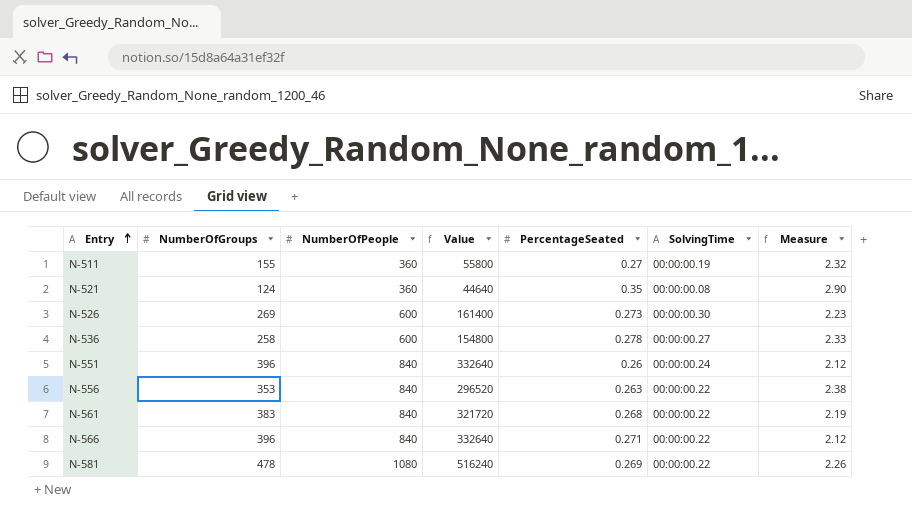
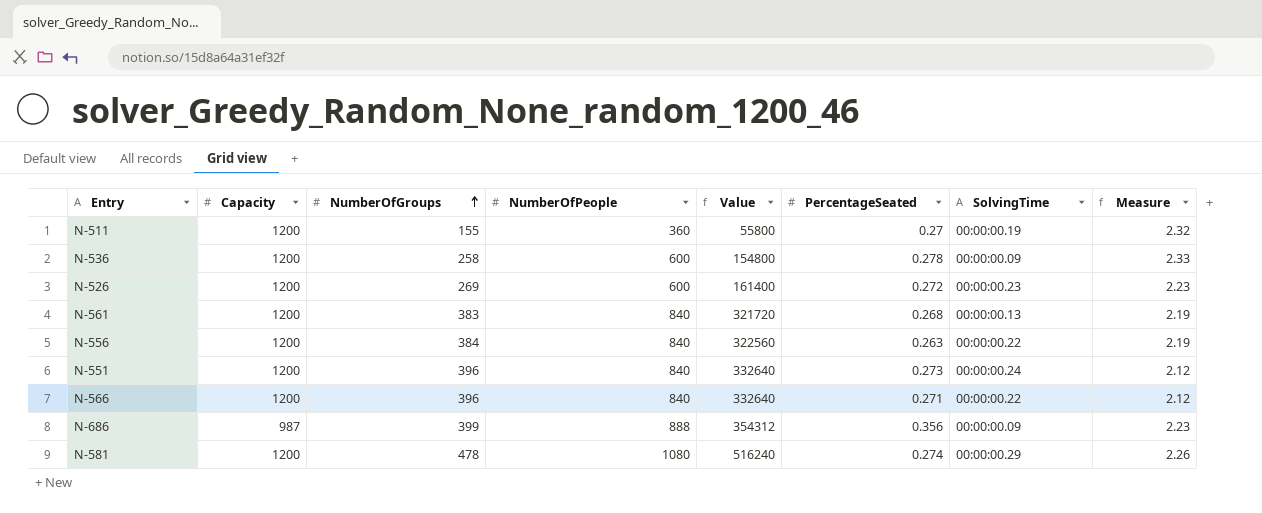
row order: Entry ascending -> NumberOfGroups ascending
column Capacity | position: none -> 2
row N-521: 124 | 360 | 44640 | 0.35 | 00:00:00.08 | 2.90 -> none
N-536 | SolvingTime: 00:00:00.27 -> 00:00:00.09
N-526 | PercentageSeated: 0.273 -> 0.272
N-526 | SolvingTime: 00:00:00.30 -> 00:00:00.23
N-561 | SolvingTime: 00:00:00.22 -> 00:00:00.13
N-556 | NumberOfGroups: 353 -> 384
N-556 | Value: 296520 -> 322560
N-556 | Measure: 2.38 -> 2.19
N-551 | PercentageSeated: 0.26 -> 0.273
row N-686: none -> 987 | 399 | 888 | 354312 | 0.356 | 00:00:00.09 | 2.23
N-581 | PercentageSeated: 0.269 -> 0.274
N-581 | SolvingTime: 00:00:00.22 -> 00:00:00.29

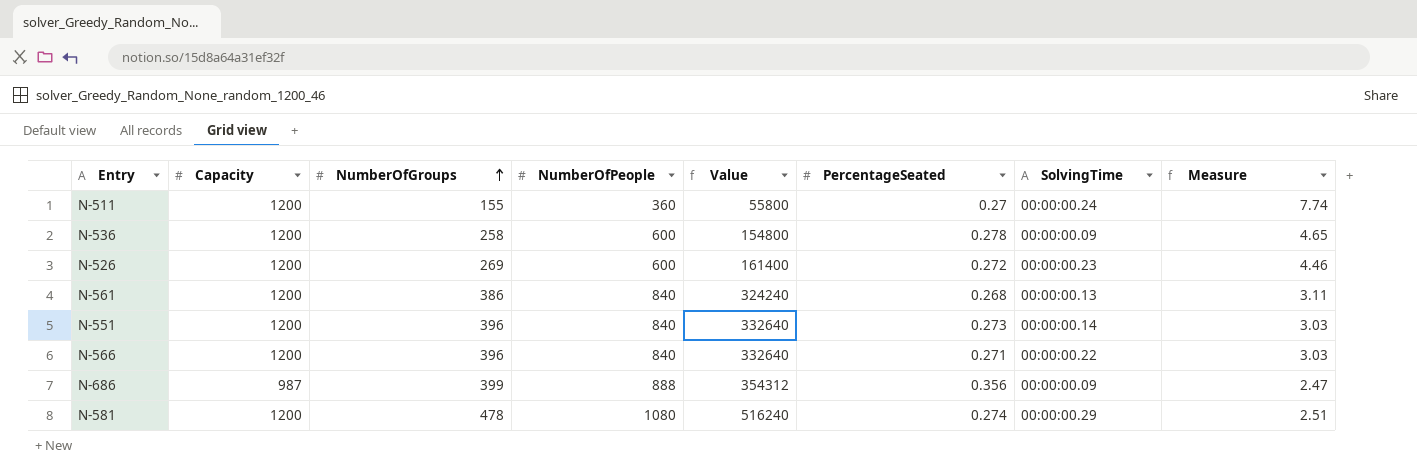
column Measure | formula: [NumberOfPeople] / [NumberOfGroups] -> [Capacity] / [NumberOfGroups]
row N-556: 1200 | 384 | 840 | 322560 | 0.263 | 00:00:00.22 | 2.19 -> none
N-511 | SolvingTime: 00:00:00.19 -> 00:00:00.24
N-561 | NumberOfGroups: 383 -> 386
N-561 | Value: 321720 -> 324240
N-551 | SolvingTime: 00:00:00.24 -> 00:00:00.14

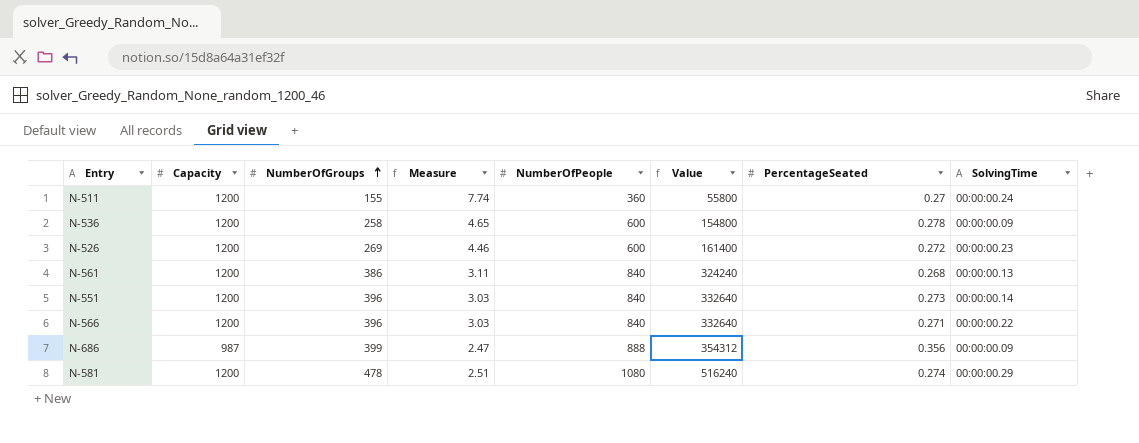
column Measure | position: 8 -> 4

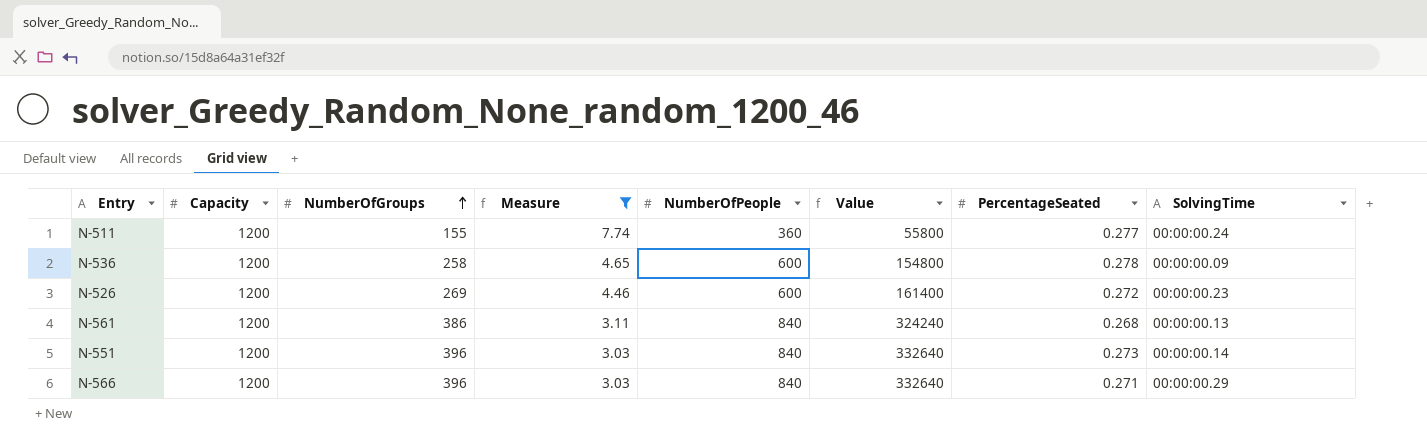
filter: none -> Measure >= 3.03
N-511 | PercentageSeated: 0.27 -> 0.277
N-566 | SolvingTime: 00:00:00.22 -> 00:00:00.29

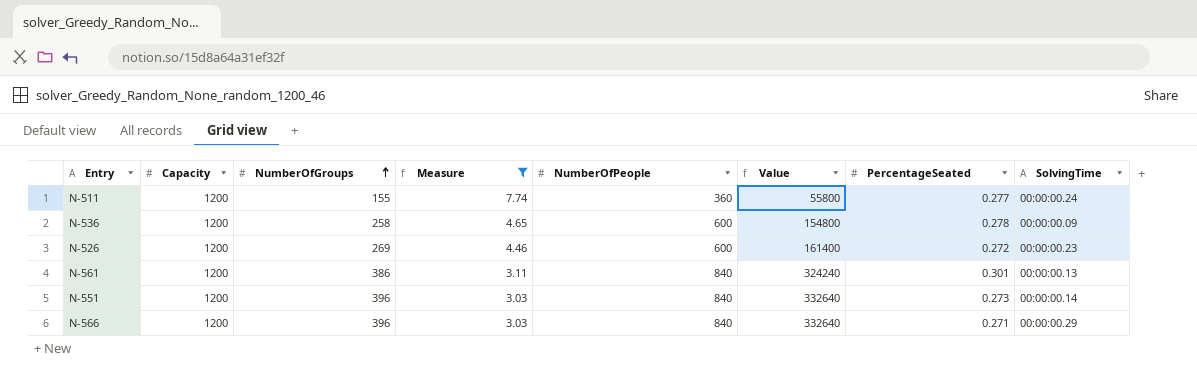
N-561 | PercentageSeated: 0.268 -> 0.301

